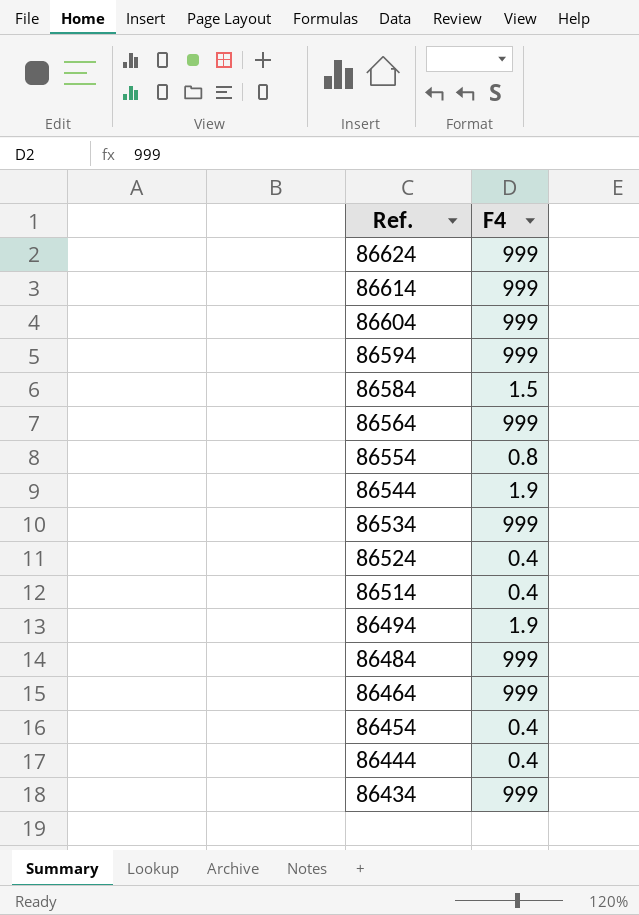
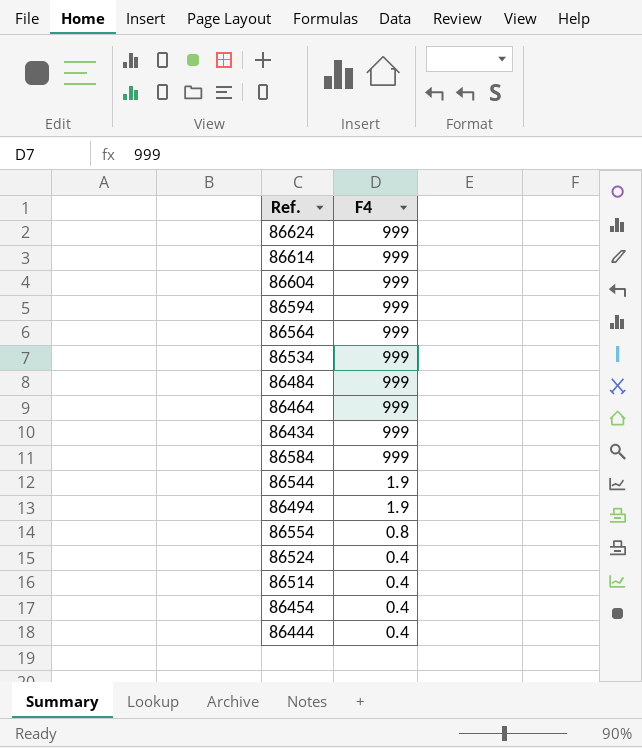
row order: Ref. descending -> F4 descending
86584 | F4: 1.5 -> 999

